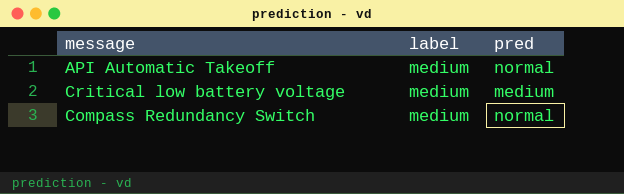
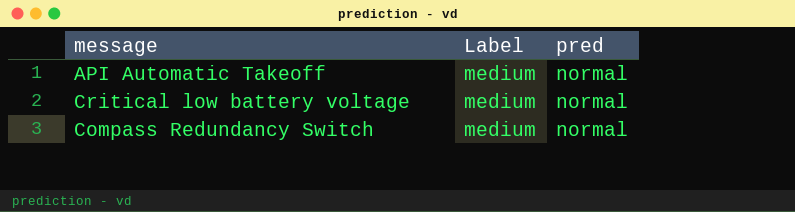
column name: label -> Label
Critical low battery voltage | pred: medium -> normal

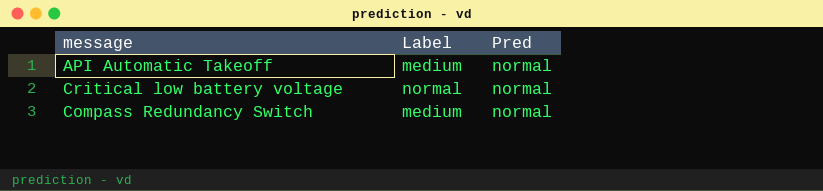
column name: pred -> Pred
Critical low battery voltage | Label: medium -> normal

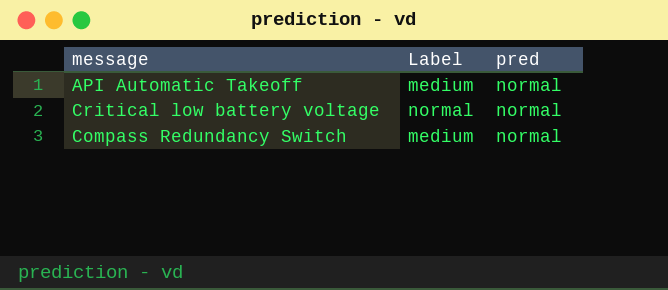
column name: Pred -> pred

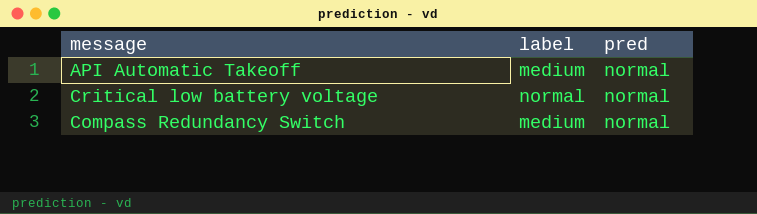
column name: Label -> label

